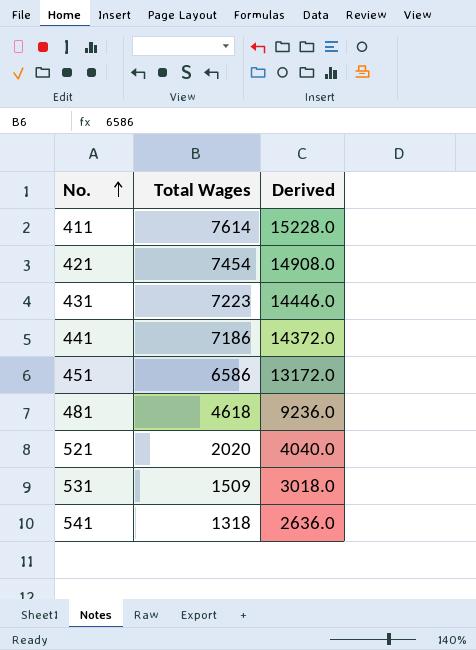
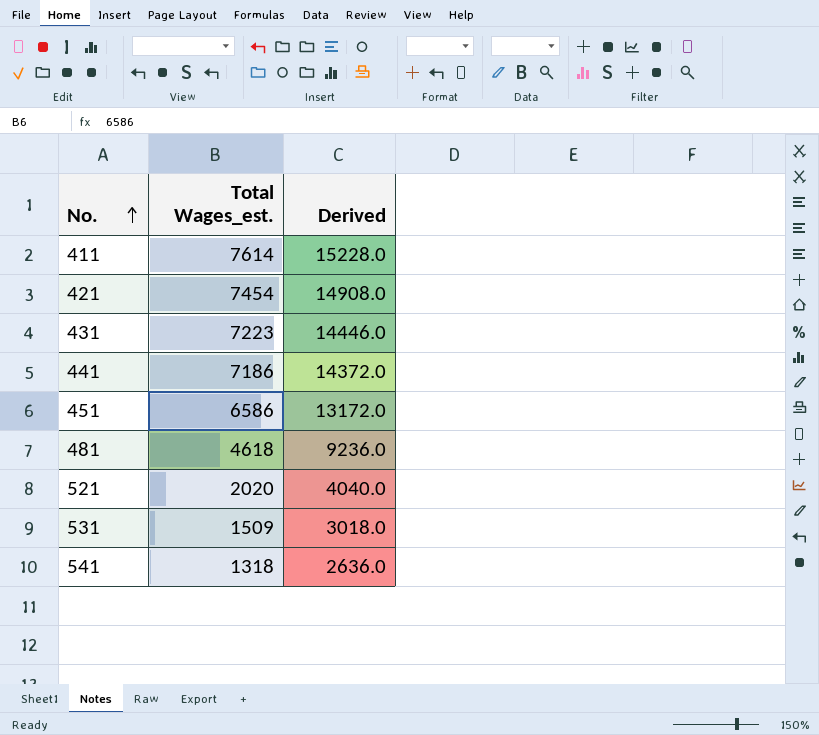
column name: Total Wages -> Total Wages_est.

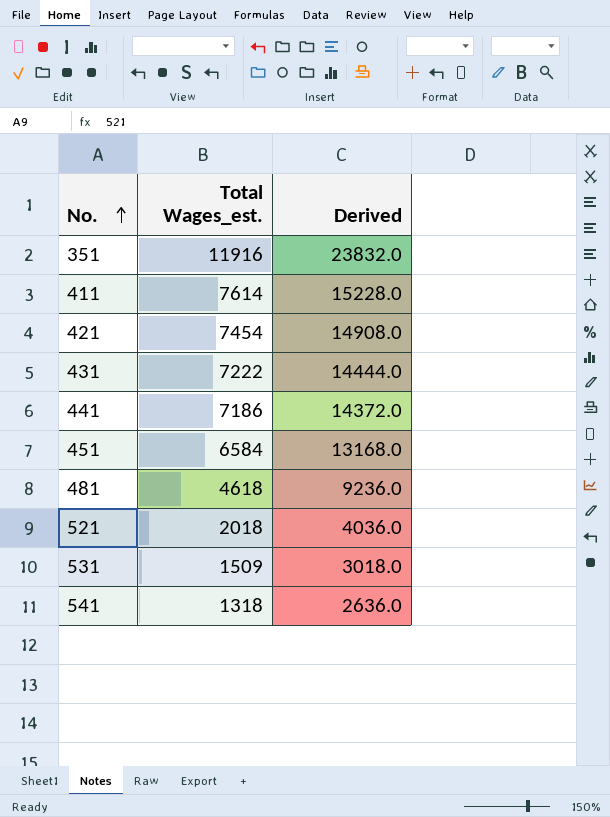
row 351: none -> 11916 | 23832.0
431 | Total Wages_est.: 7223 -> 7222
431 | Derived: 14446.0 -> 14444.0
451 | Total Wages_est.: 6586 -> 6584
451 | Derived: 13172.0 -> 13168.0
521 | Total Wages_est.: 2020 -> 2018
521 | Derived: 4040.0 -> 4036.0

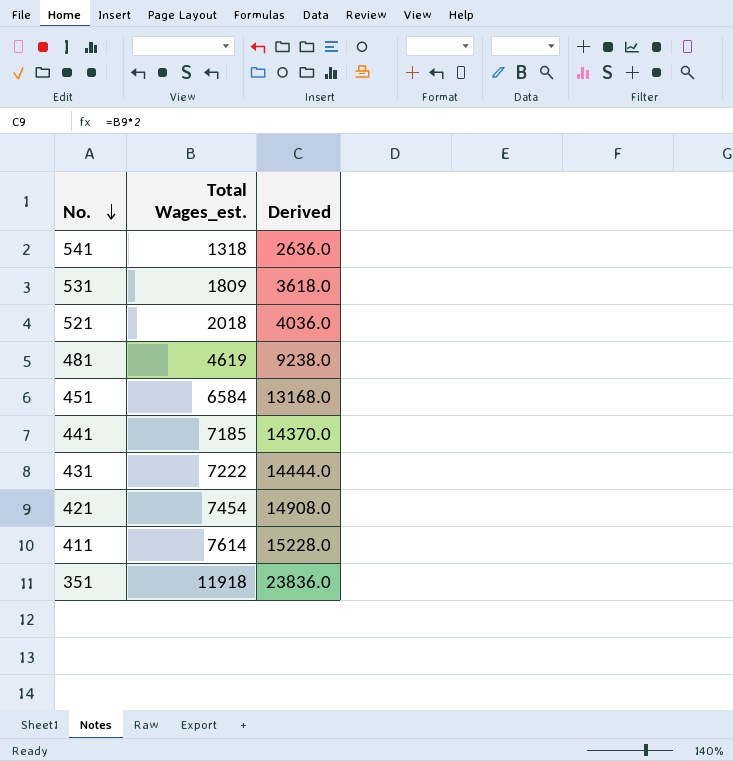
row order: No. ascending -> No. descending
531 | Total Wages_est.: 1509 -> 1809
531 | Derived: 3018.0 -> 3618.0
481 | Total Wages_est.: 4618 -> 4619
481 | Derived: 9236.0 -> 9238.0
441 | Total Wages_est.: 7186 -> 7185
441 | Derived: 14372.0 -> 14370.0
351 | Total Wages_est.: 11916 -> 11918
351 | Derived: 23832.0 -> 23836.0

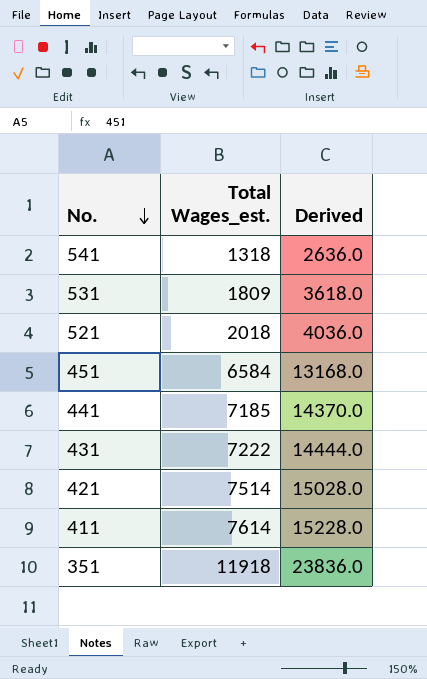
row 481: 4619 | 9238.0 -> none
421 | Total Wages_est.: 7454 -> 7514
421 | Derived: 14908.0 -> 15028.0

